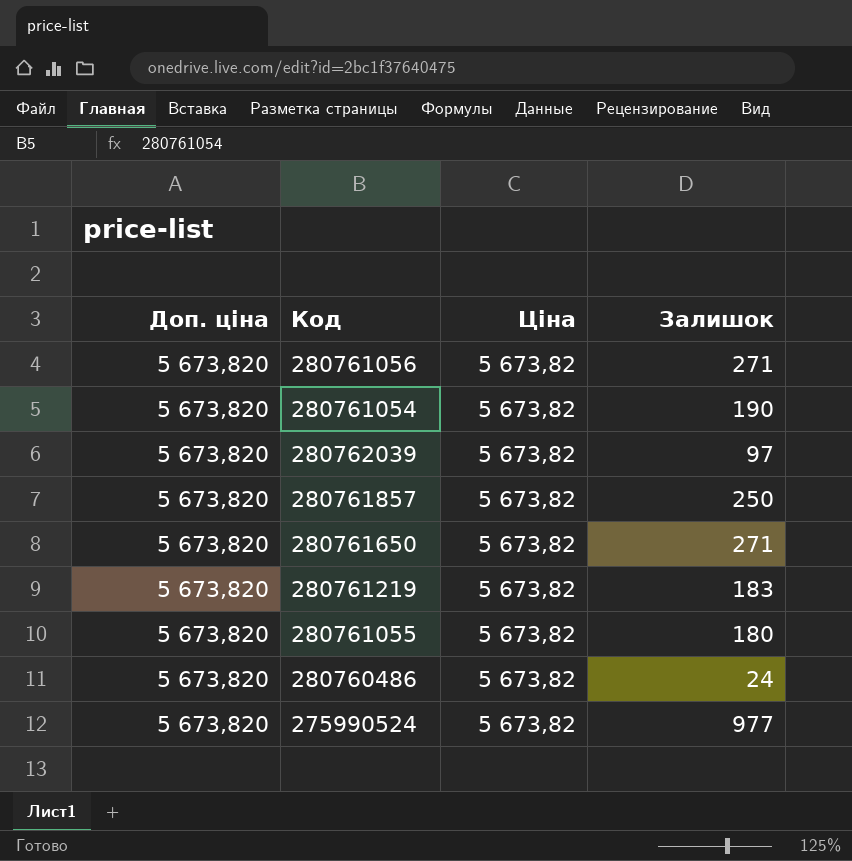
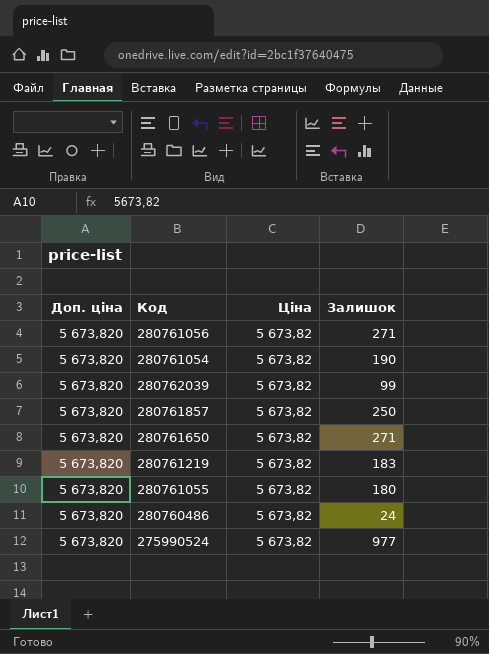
280762039 | Залишок: 97 -> 99

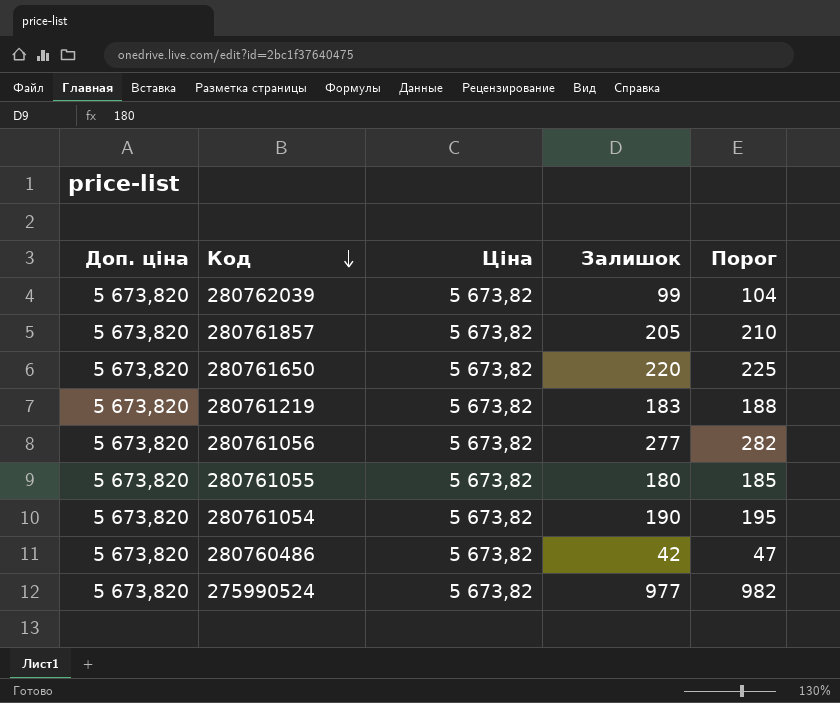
row order: none -> Код descending
column Порог | formula: none -> [Залишок] + 5
280761857 | Залишок: 250 -> 205
280761650 | Залишок: 271 -> 220
280761056 | Залишок: 271 -> 277
280760486 | Залишок: 24 -> 42

